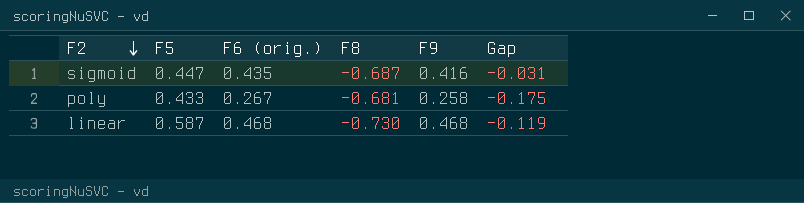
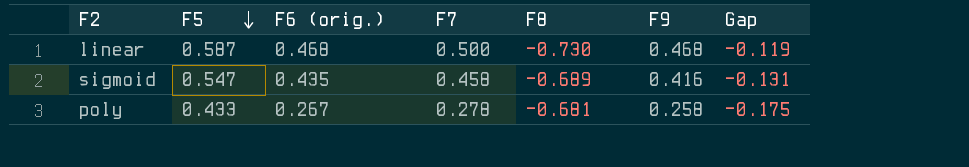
row order: F2 descending -> F5 descending
column F7 | position: none -> 4
sigmoid | F5: 0.447 -> 0.547
sigmoid | F8: -0.687 -> -0.689
sigmoid | Gap: -0.031 -> -0.131

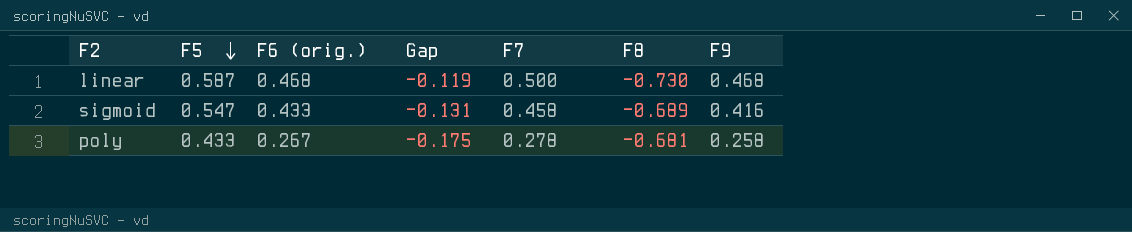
column Gap | position: 7 -> 4
sigmoid | F6 (orig.): 0.435 -> 0.433

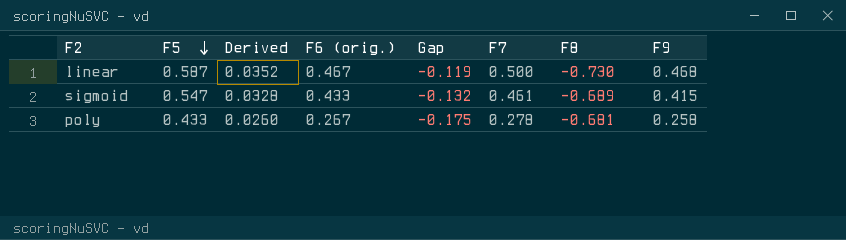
column Derived | formula: none -> [F5] * 0.06
linear | F6 (orig.): 0.468 -> 0.467
sigmoid | Gap: -0.131 -> -0.132
sigmoid | F7: 0.458 -> 0.461
sigmoid | F9: 0.416 -> 0.415

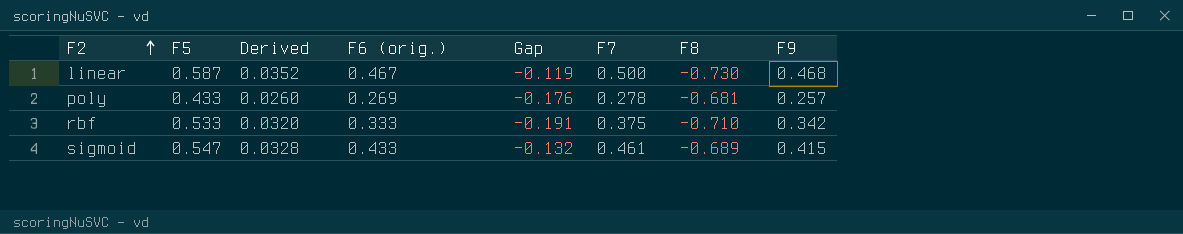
row order: F5 descending -> F2 ascending
poly | F6 (orig.): 0.267 -> 0.269
poly | Gap: -0.175 -> -0.176
poly | F9: 0.258 -> 0.257
row rbf: none -> 0.533 | 0.0320 | 0.333 | -0.191 | 0.375 | -0.710 | 0.342

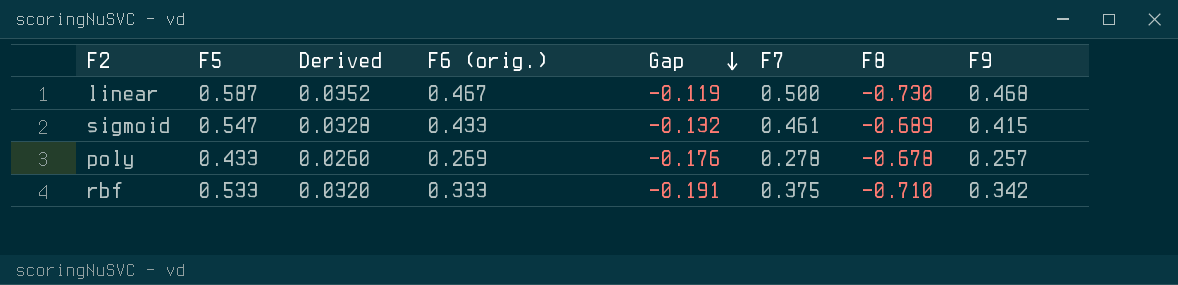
row order: F2 ascending -> Gap descending
poly | F8: -0.681 -> -0.678

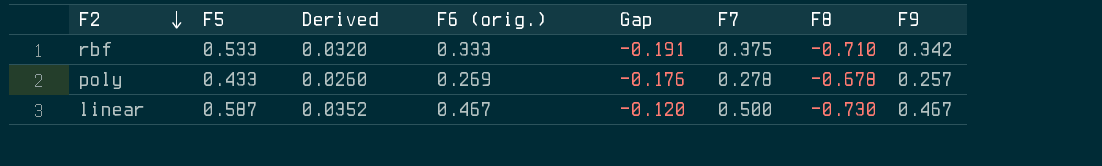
row order: Gap descending -> F2 descending
row sigmoid: 0.547 | 0.0328 | 0.433 | -0.132 | 0.461 | -0.689 | 0.415 -> none
linear | Gap: -0.119 -> -0.120
linear | F9: 0.468 -> 0.467

